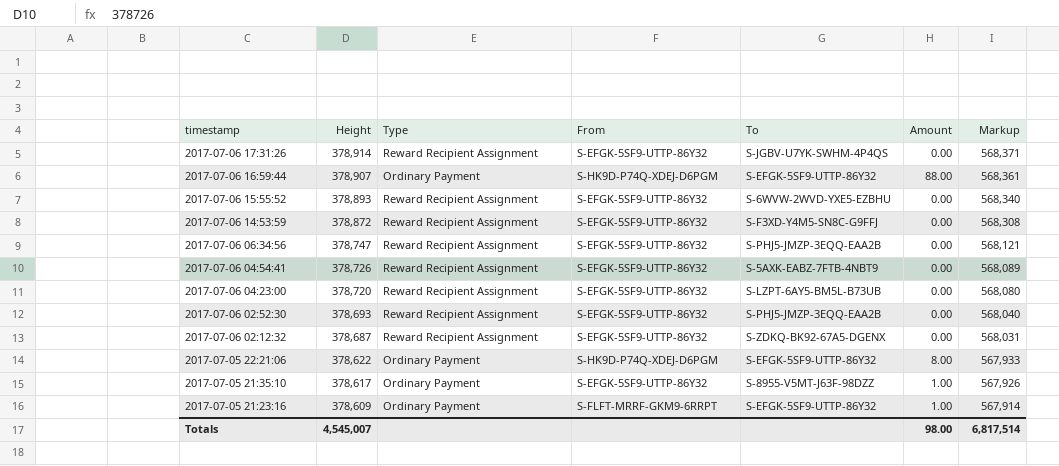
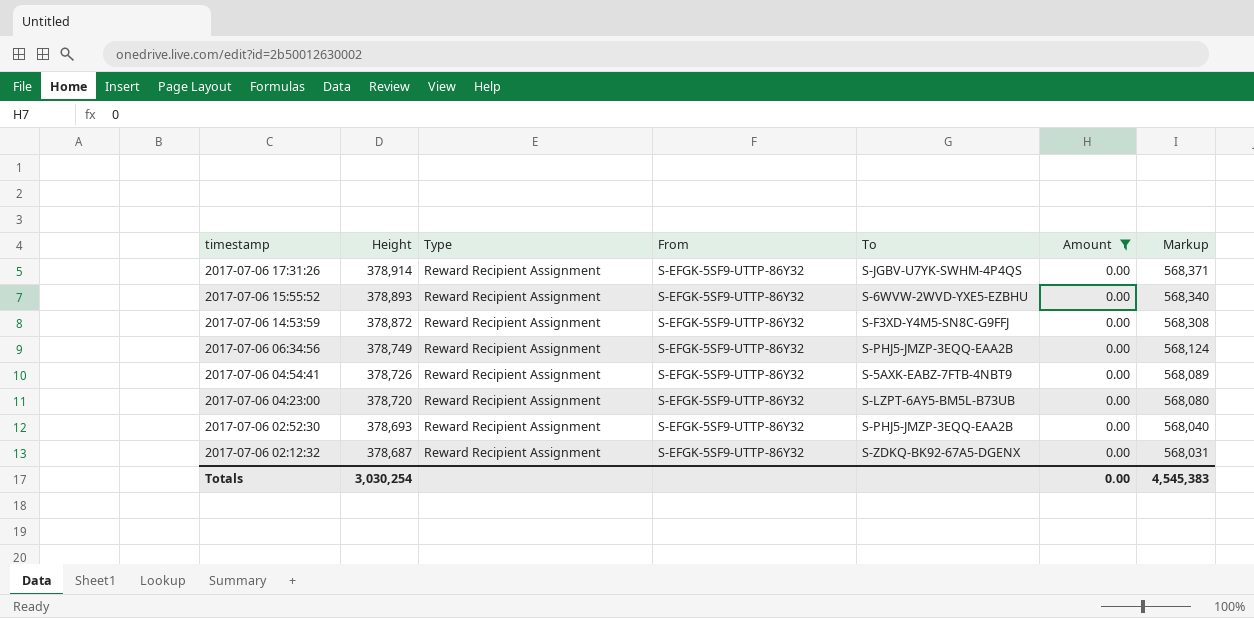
filter: none -> Amount = 0.00
2017-07-06 06:34:56 | Height: 378,747 -> 378,749
2017-07-06 06:34:56 | Markup: 568,121 -> 568,124
Totals | Height: 4,545,007 -> 3,030,254
Totals | Amount: 98.00 -> 0.00
Totals | Markup: 6,817,514 -> 4,545,383

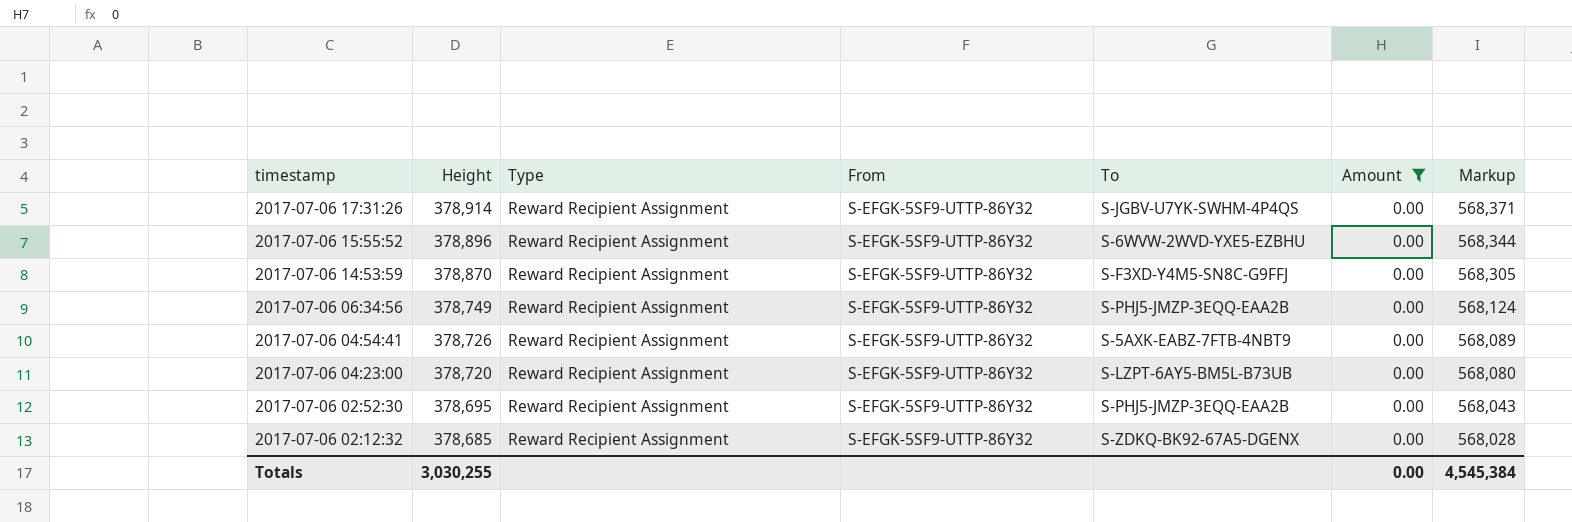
2017-07-06 15:55:52 | Height: 378,893 -> 378,896
2017-07-06 15:55:52 | Markup: 568,340 -> 568,344
2017-07-06 14:53:59 | Height: 378,872 -> 378,870
2017-07-06 14:53:59 | Markup: 568,308 -> 568,305
2017-07-06 02:52:30 | Height: 378,693 -> 378,695
2017-07-06 02:52:30 | Markup: 568,040 -> 568,043
2017-07-06 02:12:32 | Height: 378,687 -> 378,685
2017-07-06 02:12:32 | Markup: 568,031 -> 568,028
Totals | Height: 3,030,254 -> 3,030,255
Totals | Markup: 4,545,383 -> 4,545,384

